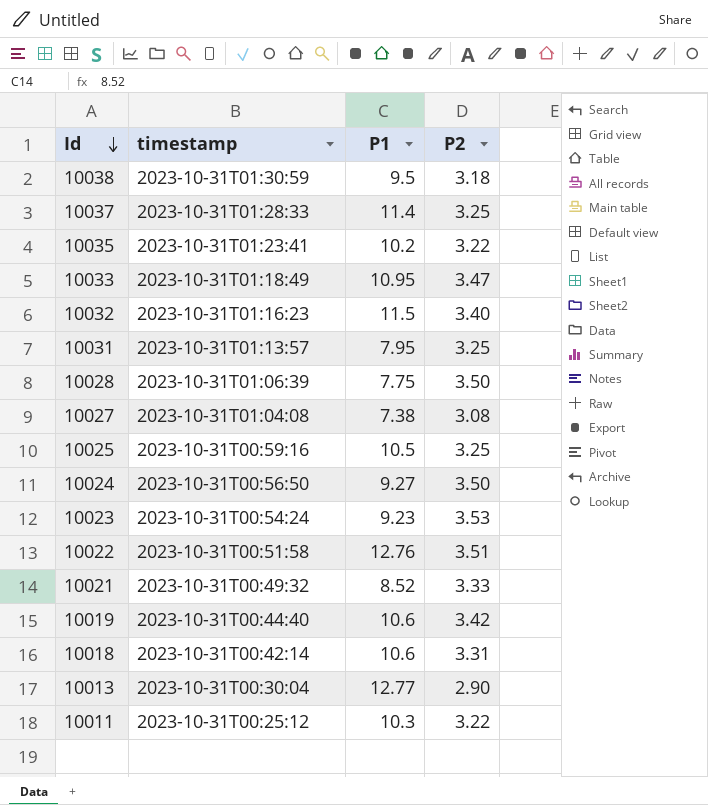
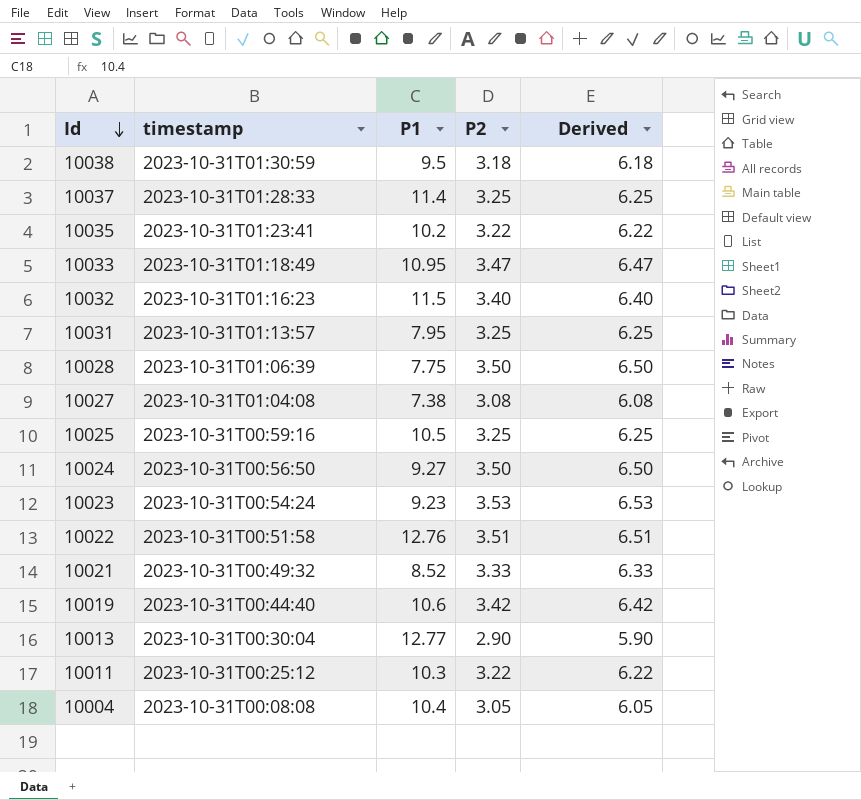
column Derived | formula: none -> [P2] + 3
row 10018: 2023-10-31T00:42:14 | 10.6 | 3.31 -> none
row 10004: none -> 2023-10-31T00:08:08 | 10.4 | 3.05 | 6.05

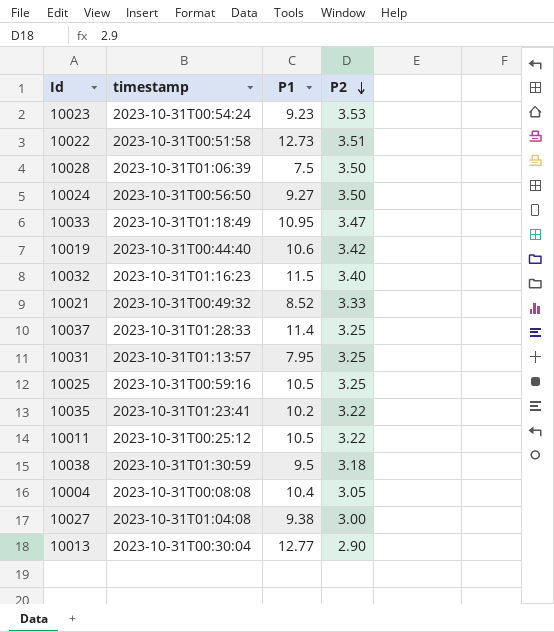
row order: Id descending -> P2 descending
column Derived | formula: [P2] + 3 -> none
10022 | P1: 12.76 -> 12.73
10028 | P1: 7.75 -> 7.5
10011 | P1: 10.3 -> 10.5
10027 | P1: 7.38 -> 9.38
10027 | P2: 3.08 -> 3.00

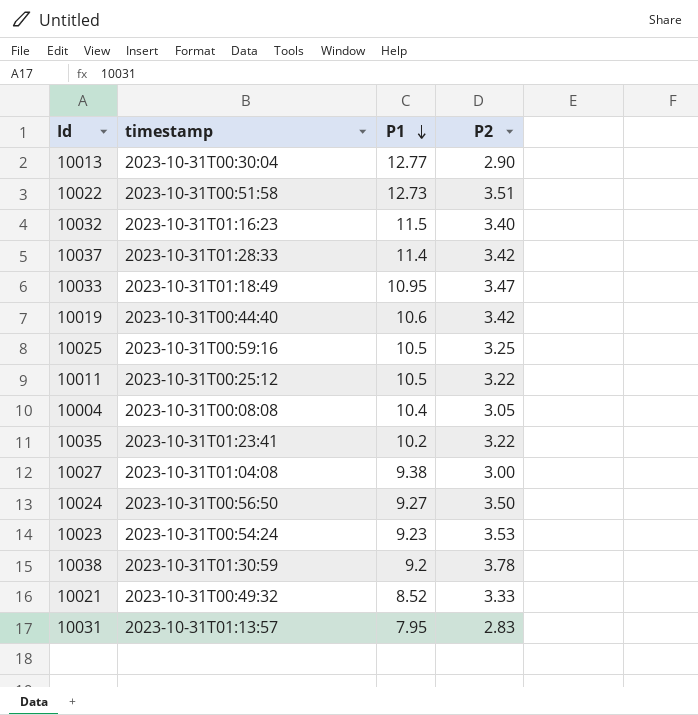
row order: P2 descending -> P1 descending
row 10028: 2023-10-31T01:06:39 | 7.5 | 3.50 -> none
10037 | P2: 3.25 -> 3.42
10038 | P1: 9.5 -> 9.2
10038 | P2: 3.18 -> 3.78
10031 | P2: 3.25 -> 2.83

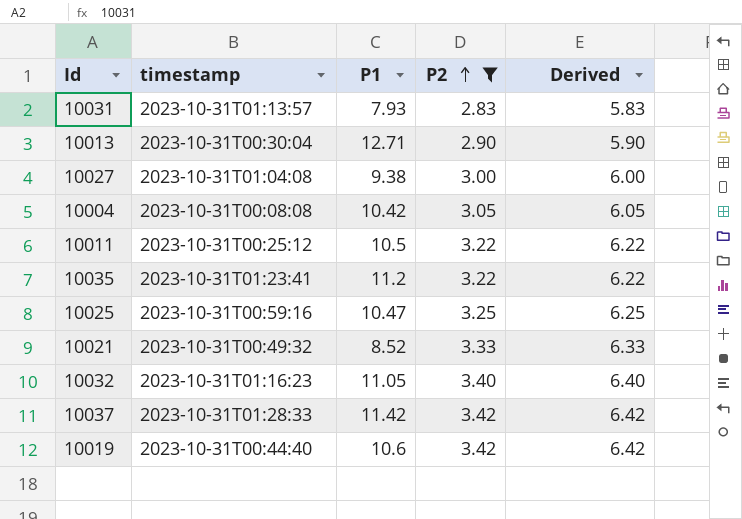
filter: none -> P2 <= 3.42
row order: P1 descending -> P2 ascending
column Derived | formula: none -> [P2] + 3
10031 | P1: 7.95 -> 7.93
10013 | P1: 12.77 -> 12.71
10004 | P1: 10.4 -> 10.42
10035 | P1: 10.2 -> 11.2
10025 | P1: 10.5 -> 10.47
10032 | P1: 11.5 -> 11.05
10037 | P1: 11.4 -> 11.42

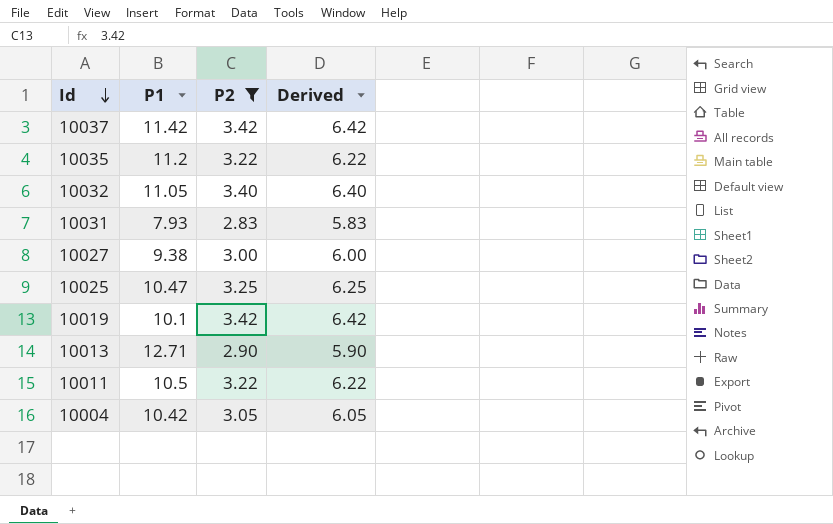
row order: P2 ascending -> Id descending
column timestamp | position: 2 -> none
row 10021: 2023-10-31T00:49:32 | 8.52 | 3.33 | 6.33 -> none
10019 | P1: 10.6 -> 10.1

